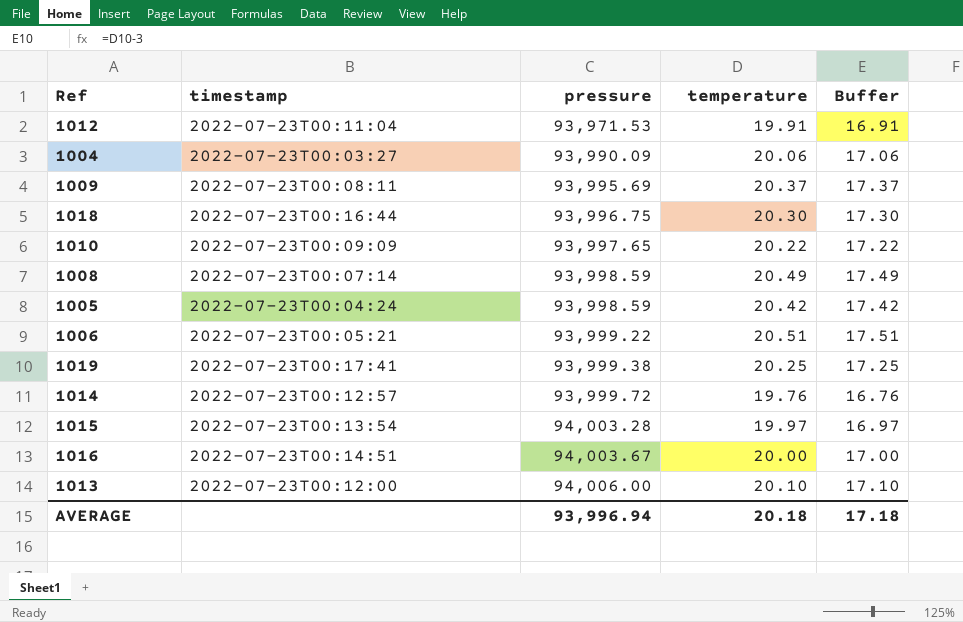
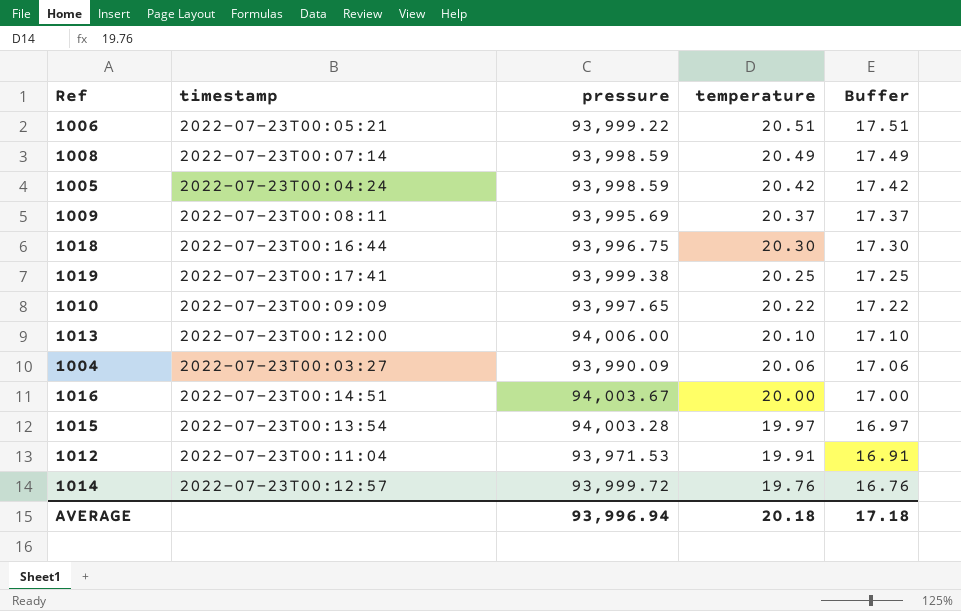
row order: pressure ascending -> temperature descending

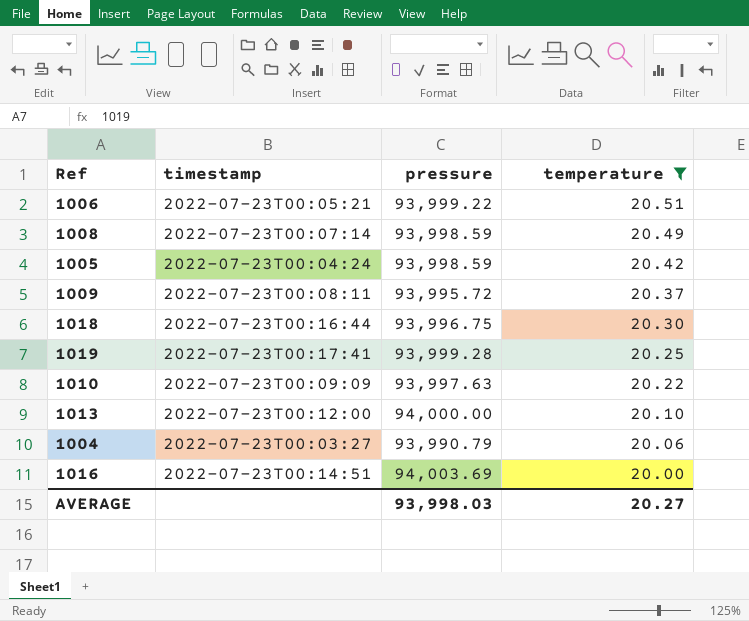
filter: none -> temperature >= 20.00
column Buffer | formula: [temperature] - 3 -> none
1009 | pressure: 93,995.69 -> 93,995.72
1019 | pressure: 93,999.38 -> 93,999.28
1010 | pressure: 93,997.65 -> 93,997.63
1013 | pressure: 94,006.00 -> 94,000.00
1004 | pressure: 93,990.09 -> 93,990.79
1016 | pressure: 94,003.67 -> 94,003.69
AVERAGE | pressure: 93,996.94 -> 93,998.03
AVERAGE | temperature: 20.18 -> 20.27

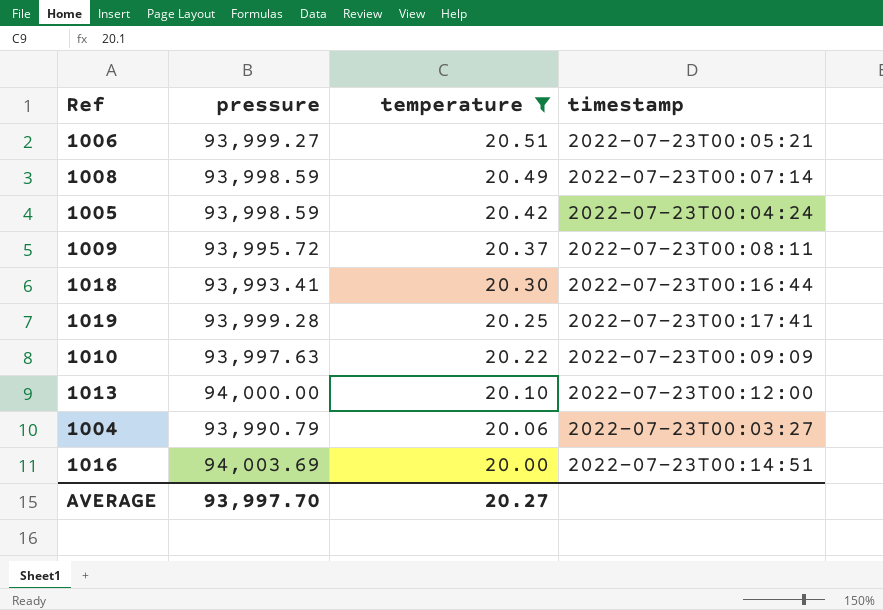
column timestamp | position: 2 -> 4
1006 | pressure: 93,999.22 -> 93,999.27
1018 | pressure: 93,996.75 -> 93,993.41
AVERAGE | pressure: 93,998.03 -> 93,997.70

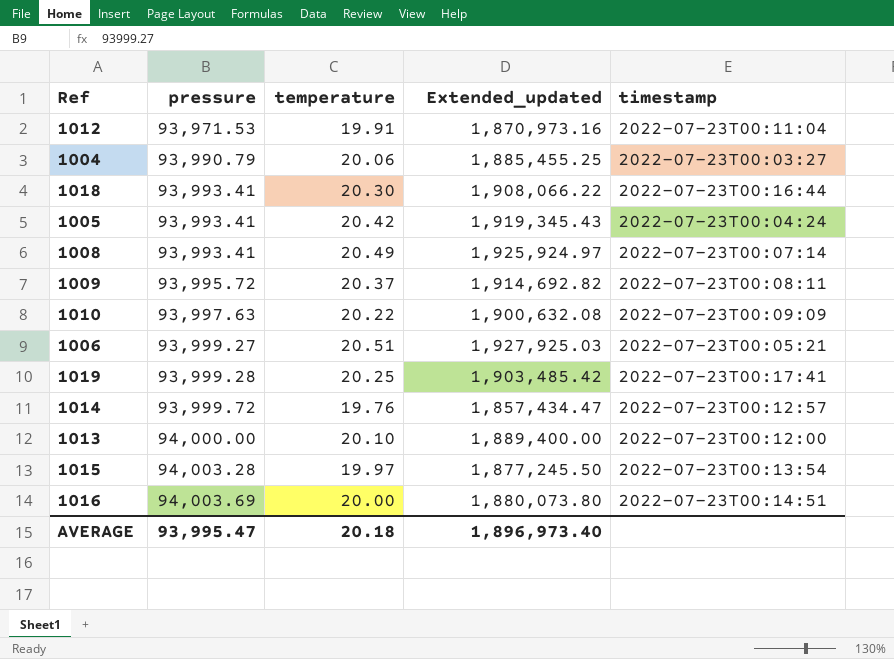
filter: temperature >= 20.00 -> none
row order: temperature descending -> pressure ascending
column Extended_updated | formula: none -> [pressure] * [temperature]
1005 | pressure: 93,998.59 -> 93,993.41
1008 | pressure: 93,998.59 -> 93,993.41
AVERAGE | pressure: 93,997.70 -> 93,995.47
AVERAGE | temperature: 20.27 -> 20.18

